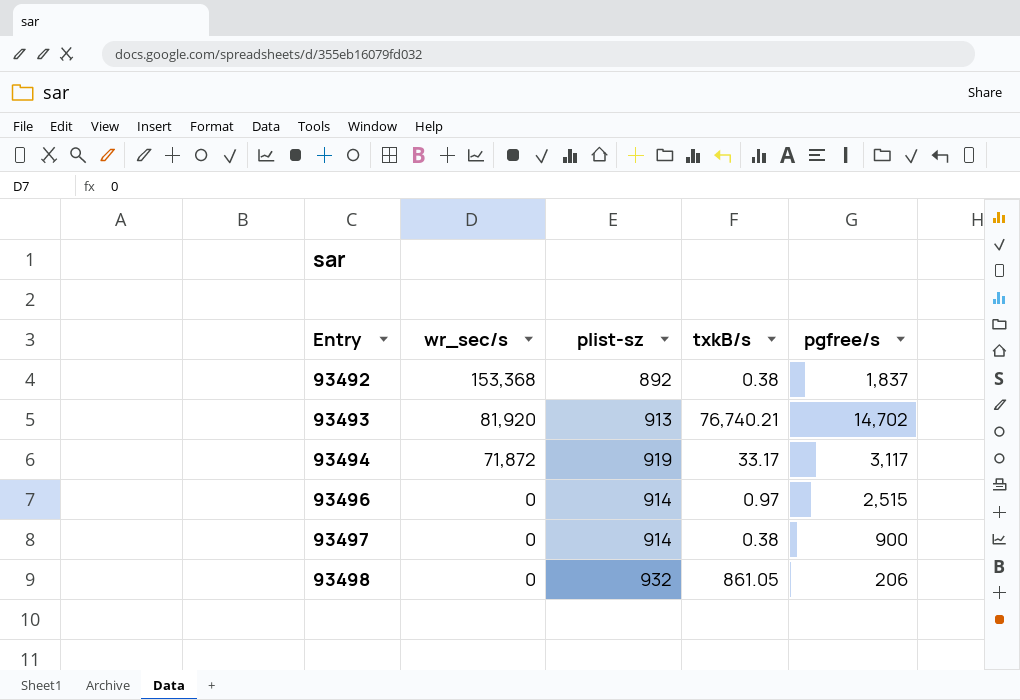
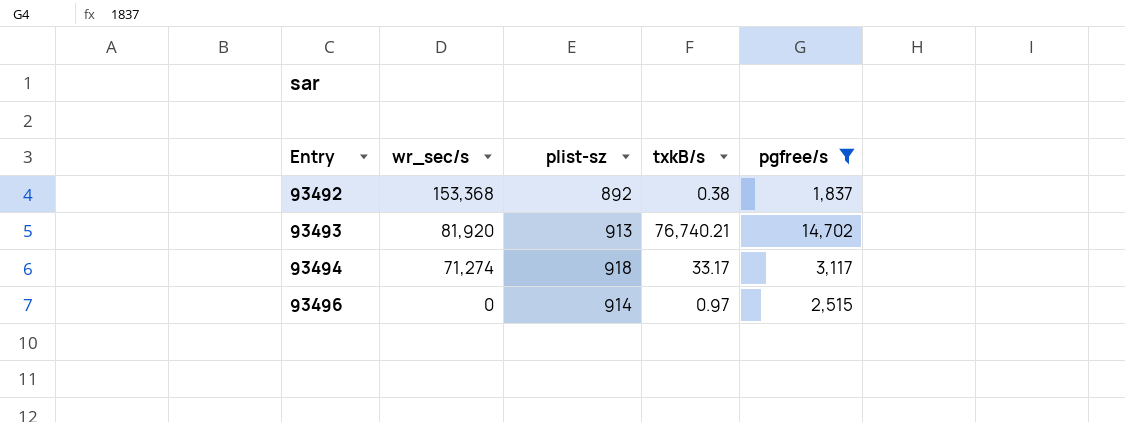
filter: none -> pgfree/s >= 1,837
93494 | wr_sec/s: 71,872 -> 71,274
93494 | plist-sz: 919 -> 918

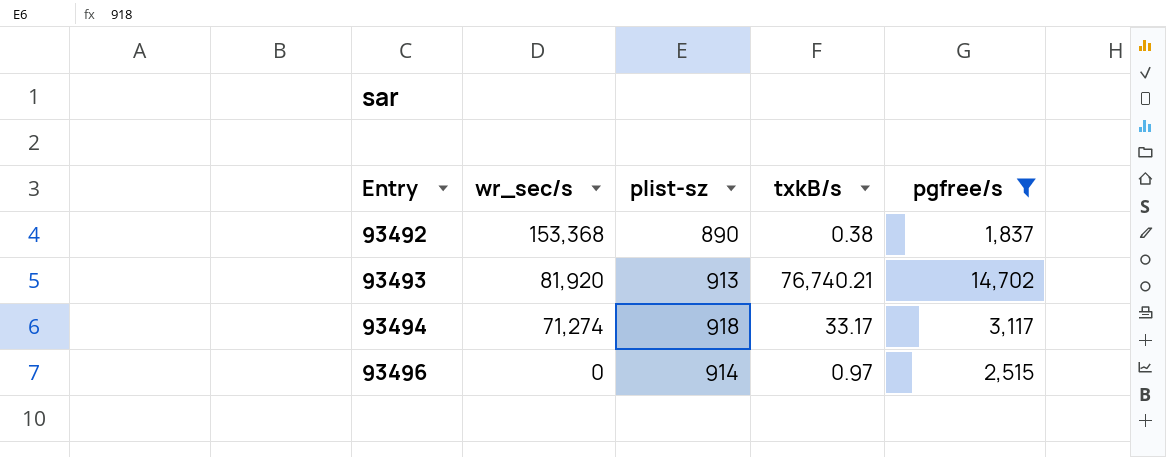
93492 | plist-sz: 892 -> 890

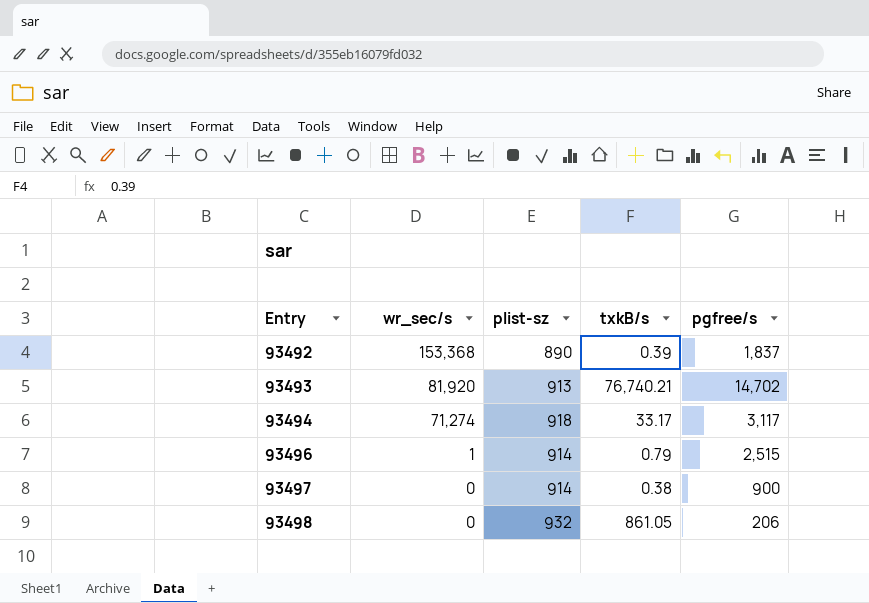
filter: pgfree/s >= 1,837 -> none
93492 | txkB/s: 0.38 -> 0.39
93496 | wr_sec/s: 0 -> 1
93496 | txkB/s: 0.97 -> 0.79

